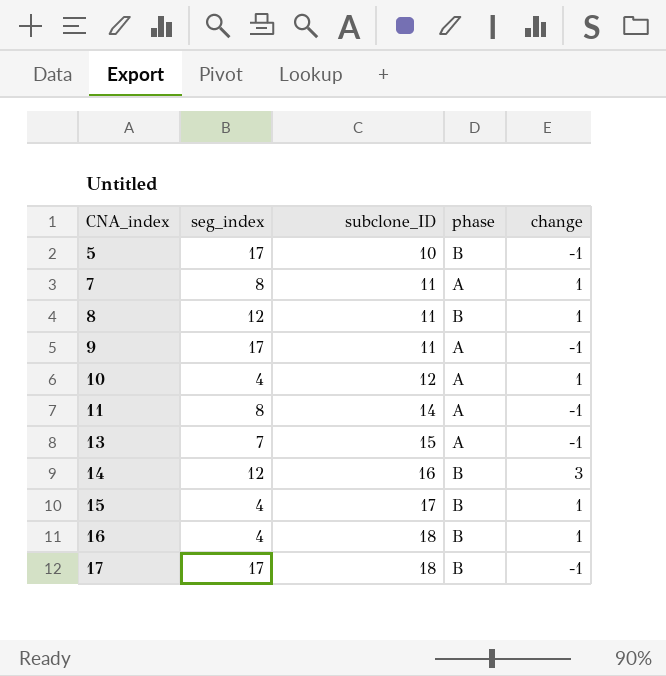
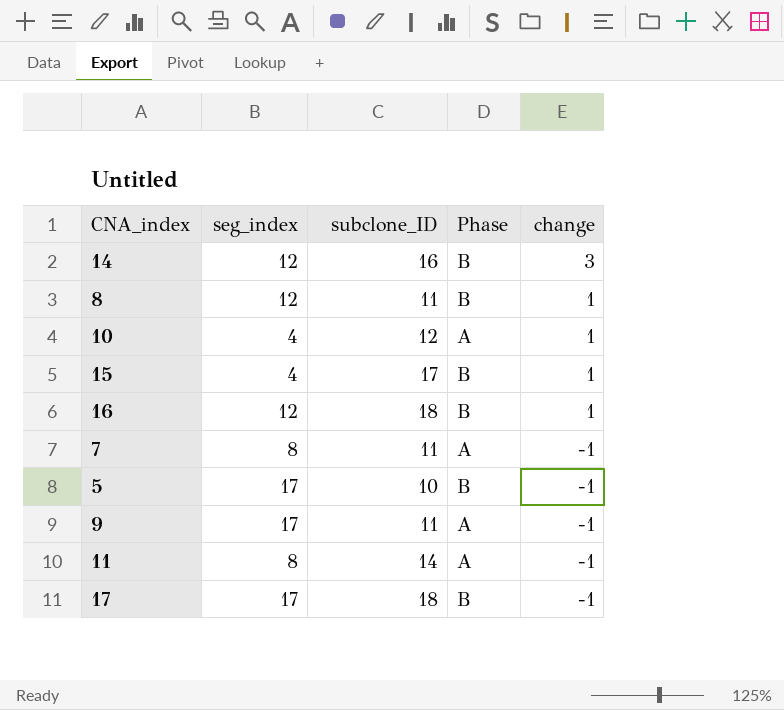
row order: CNA_index ascending -> change descending
column name: phase -> Phase
row 13: 7 | 15 | A | -1 -> none
16 | seg_index: 4 -> 12
7 | change: 1 -> -1

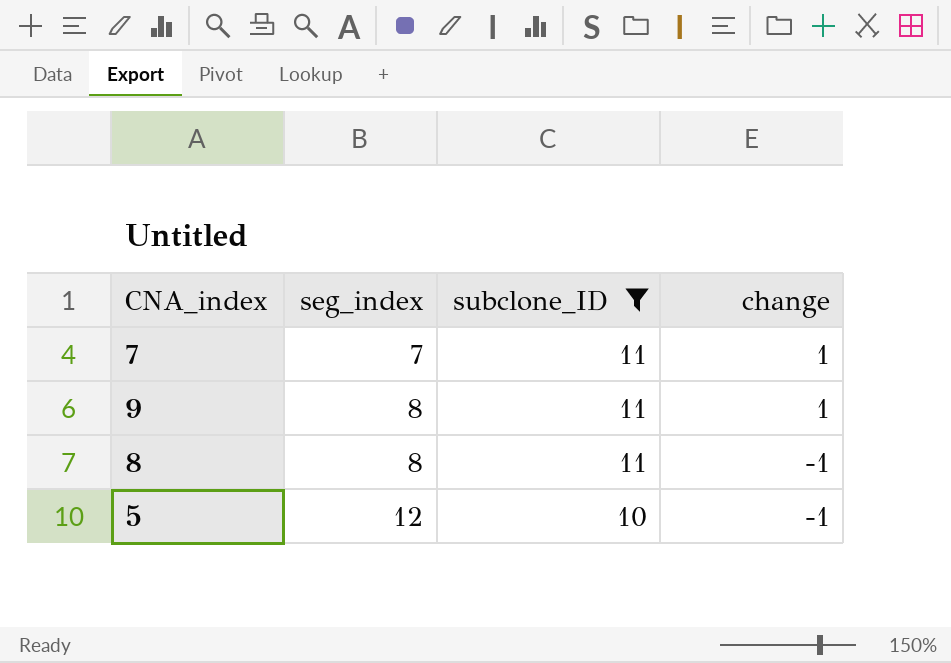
filter: none -> subclone_ID <= 11
row order: change descending -> seg_index ascending
column Phase | position: 4 -> none
7 | seg_index: 8 -> 7
7 | change: -1 -> 1
9 | seg_index: 17 -> 8
9 | change: -1 -> 1
8 | seg_index: 12 -> 8
8 | change: 1 -> -1
5 | seg_index: 17 -> 12

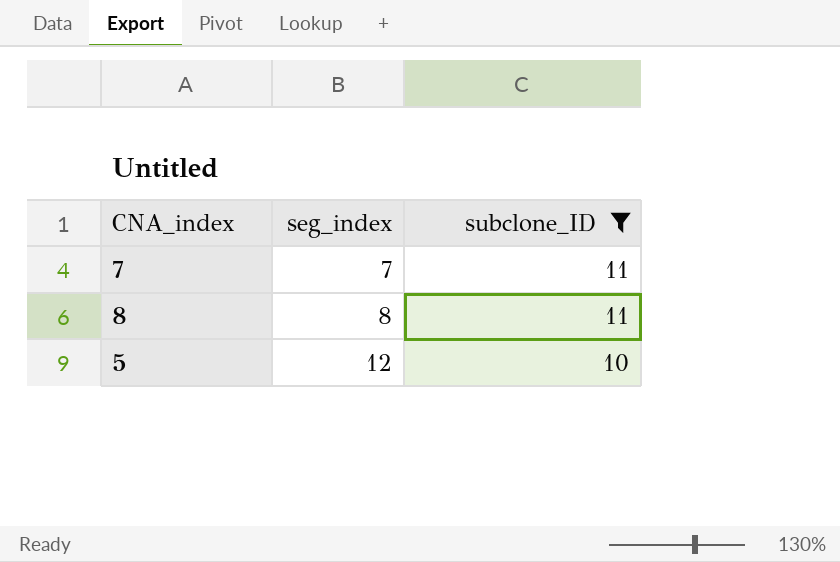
column change | position: 4 -> none
row 9: 8 | 11 | 1 -> none

